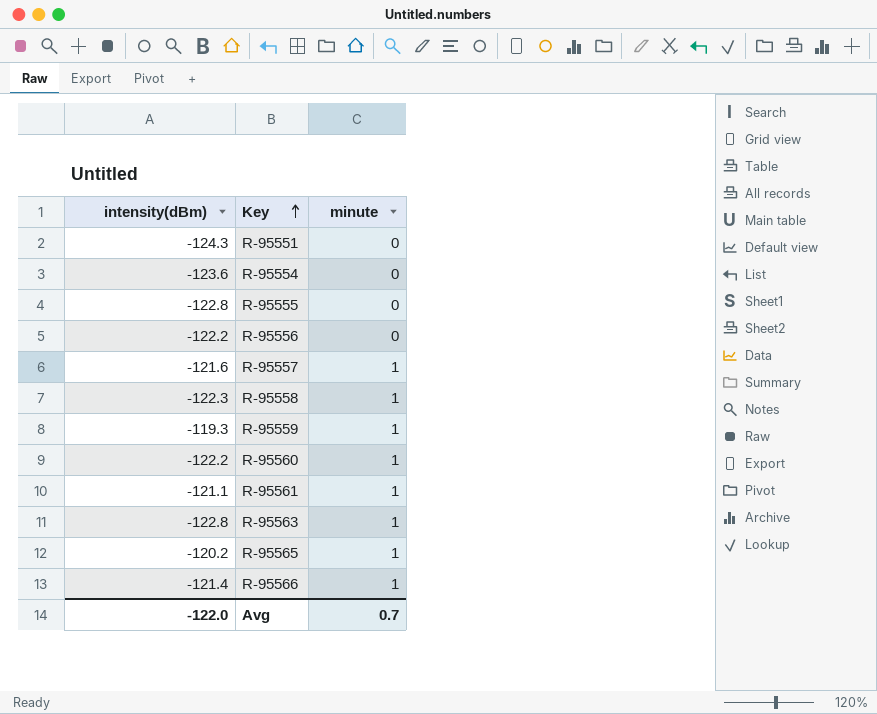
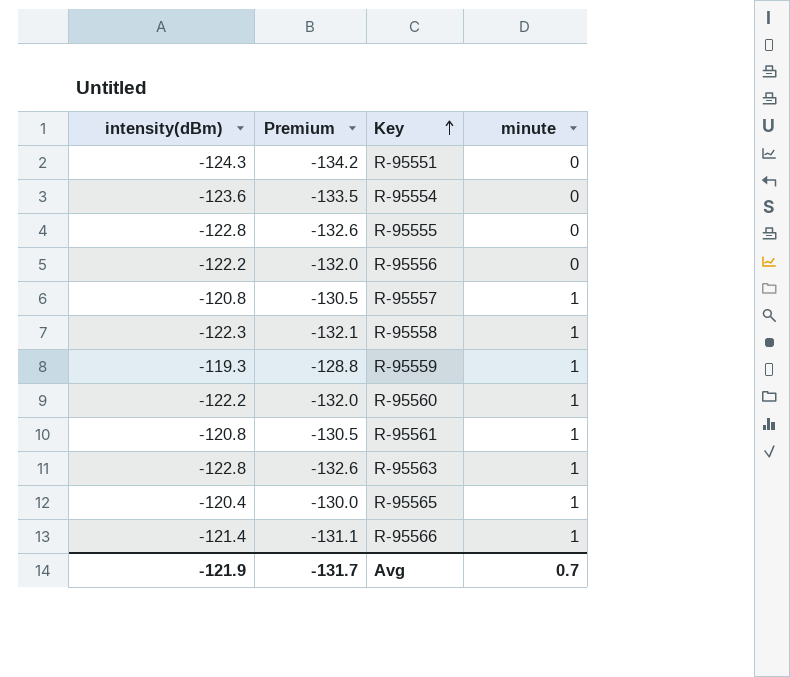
column Premium | formula: none -> [intensity(dBm)] * 1.08
R-95557 | intensity(dBm): -121.6 -> -120.8
R-95561 | intensity(dBm): -121.1 -> -120.8
R-95565 | intensity(dBm): -120.2 -> -120.4
Avg | intensity(dBm): -122.0 -> -121.9

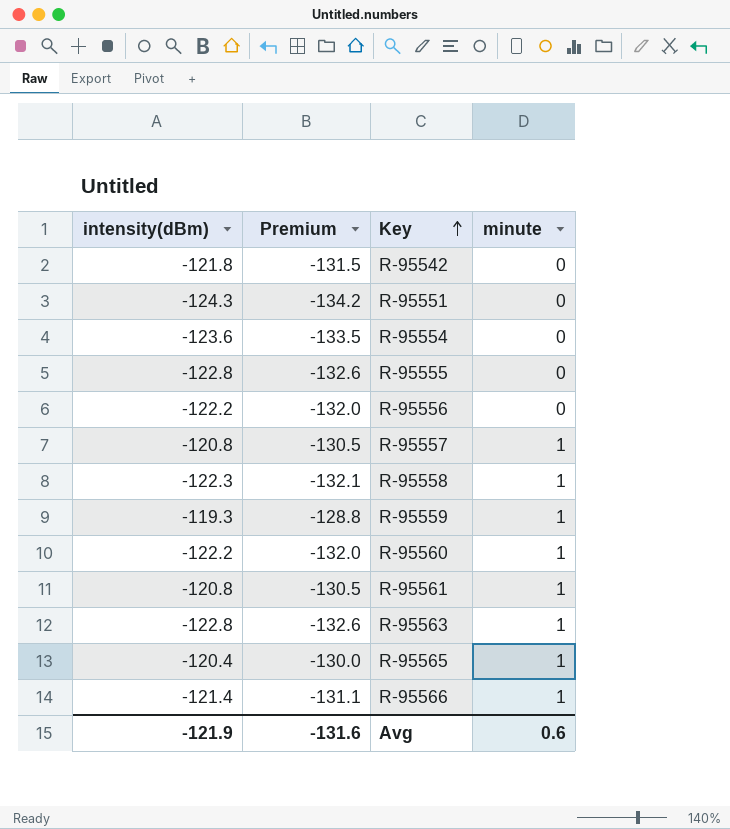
row R-95542: none -> -121.8 | -131.5 | 0
Avg | Premium: -131.7 -> -131.6
Avg | minute: 0.7 -> 0.6

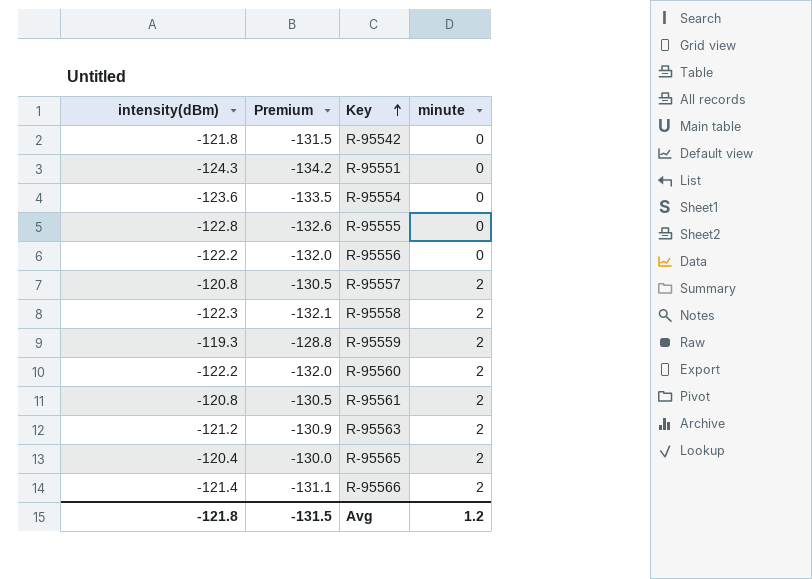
R-95557 | minute: 1 -> 2
R-95558 | minute: 1 -> 2
R-95559 | minute: 1 -> 2
R-95560 | minute: 1 -> 2
R-95561 | minute: 1 -> 2
R-95563 | intensity(dBm): -122.8 -> -121.2
R-95563 | Premium: -132.6 -> -130.9
R-95563 | minute: 1 -> 2
R-95565 | minute: 1 -> 2
R-95566 | minute: 1 -> 2
Avg | intensity(dBm): -121.9 -> -121.8
Avg | Premium: -131.6 -> -131.5
Avg | minute: 0.6 -> 1.2

